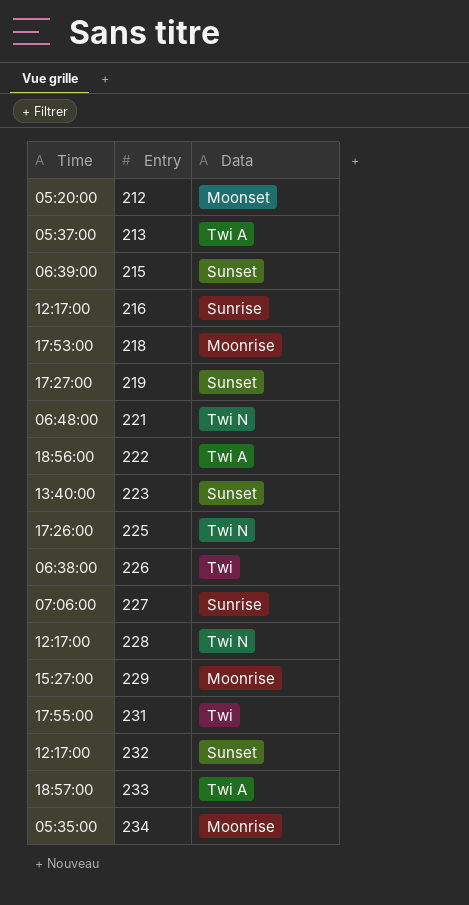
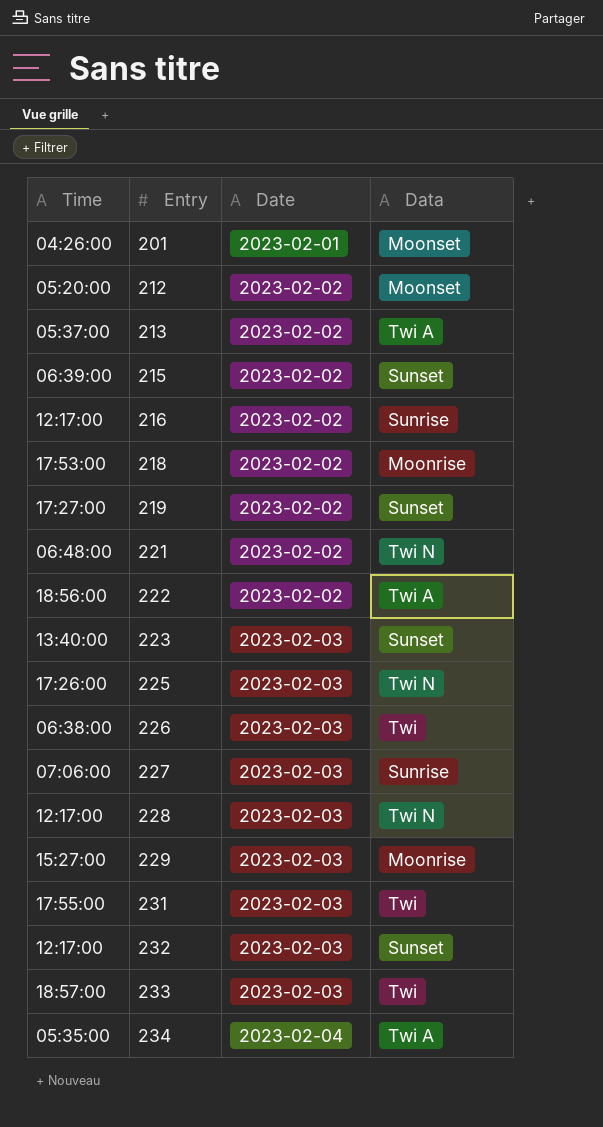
column Date | position: none -> 3
row 201: none -> 04:26:00 | 2023-02-01 | Moonset
233 | Data: Twi A -> Twi
234 | Data: Moonrise -> Twi A

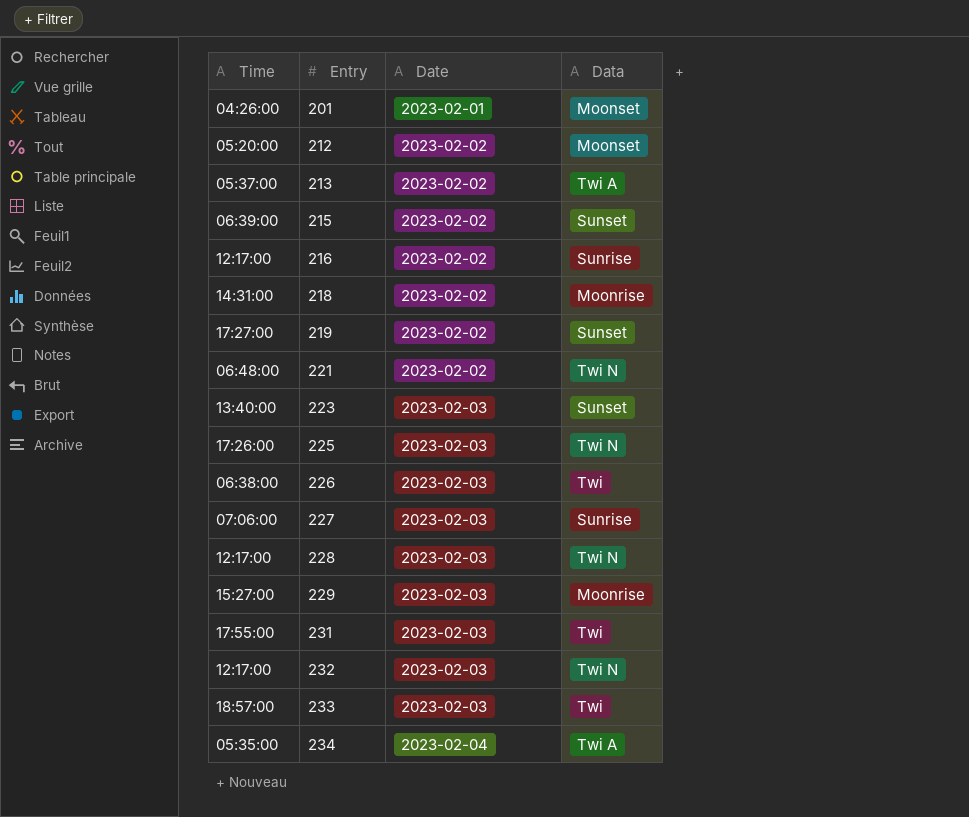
row 222: 18:56:00 | 2023-02-02 | Twi A -> none
218 | Time: 17:53:00 -> 14:31:00
232 | Data: Sunset -> Twi N

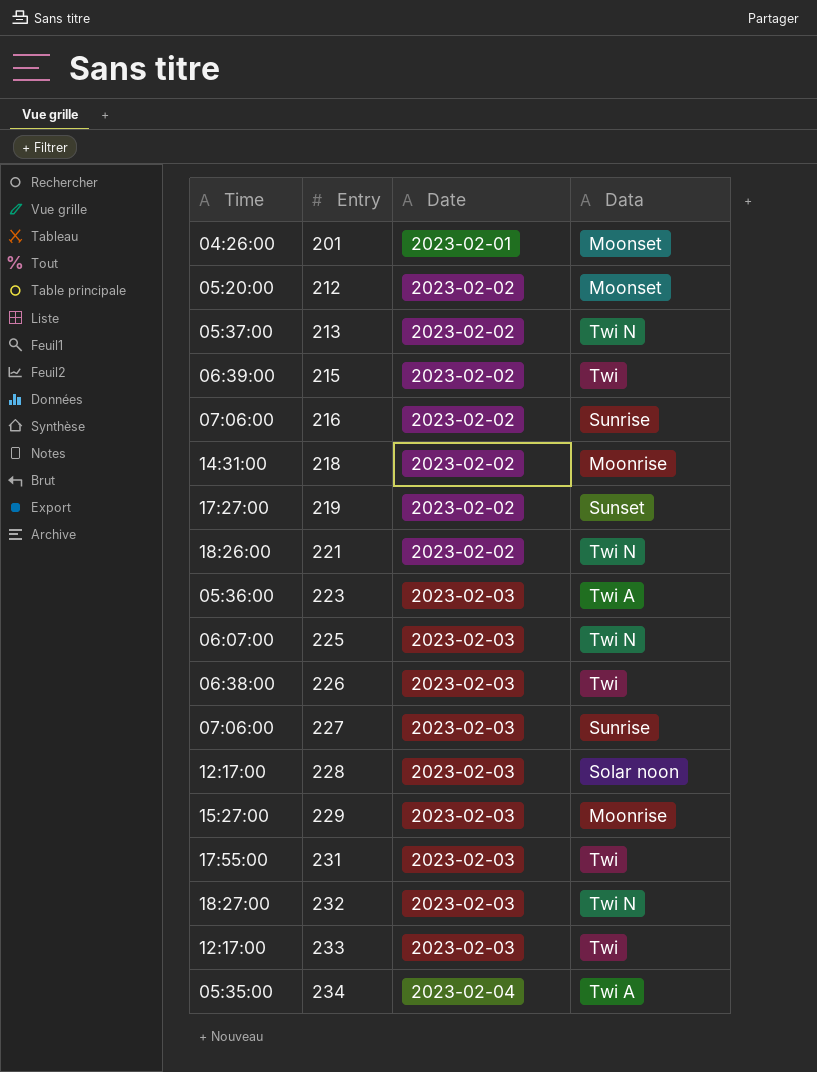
213 | Data: Twi A -> Twi N
215 | Data: Sunset -> Twi
216 | Time: 12:17:00 -> 07:06:00
221 | Time: 06:48:00 -> 18:26:00
223 | Time: 13:40:00 -> 05:36:00
223 | Data: Sunset -> Twi A
225 | Time: 17:26:00 -> 06:07:00
228 | Data: Twi N -> Solar noon
232 | Time: 12:17:00 -> 18:27:00
233 | Time: 18:57:00 -> 12:17:00

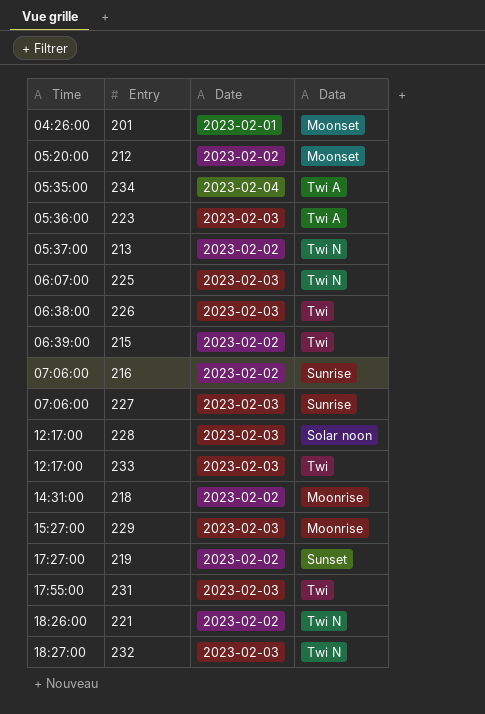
row order: Entry ascending -> Time ascending

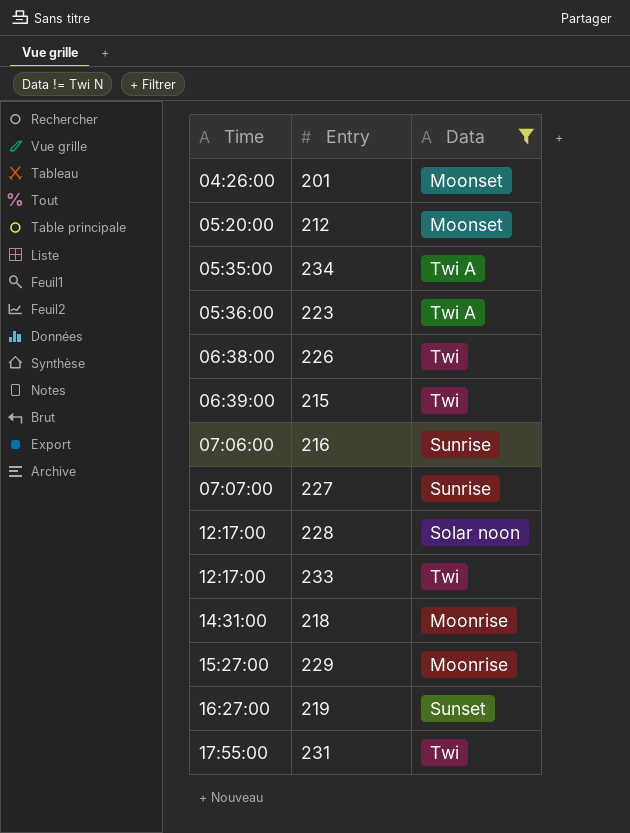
filter: none -> Data != Twi N
column Date | position: 3 -> none
227 | Time: 07:06:00 -> 07:07:00
219 | Time: 17:27:00 -> 16:27:00

